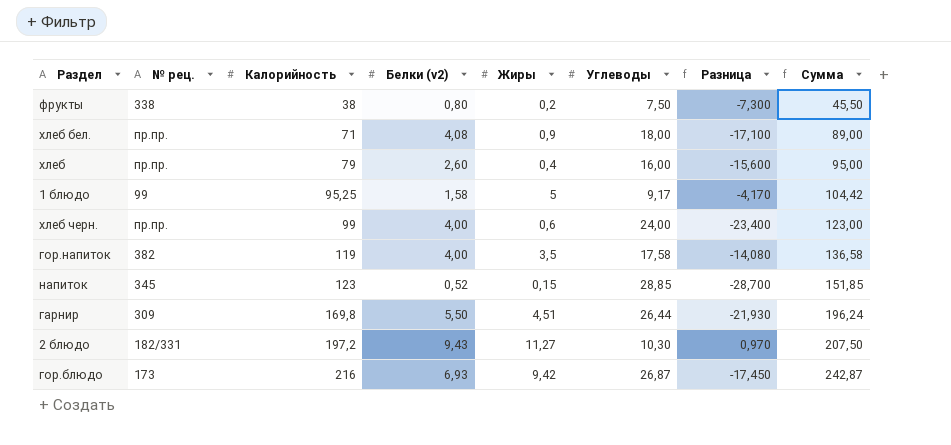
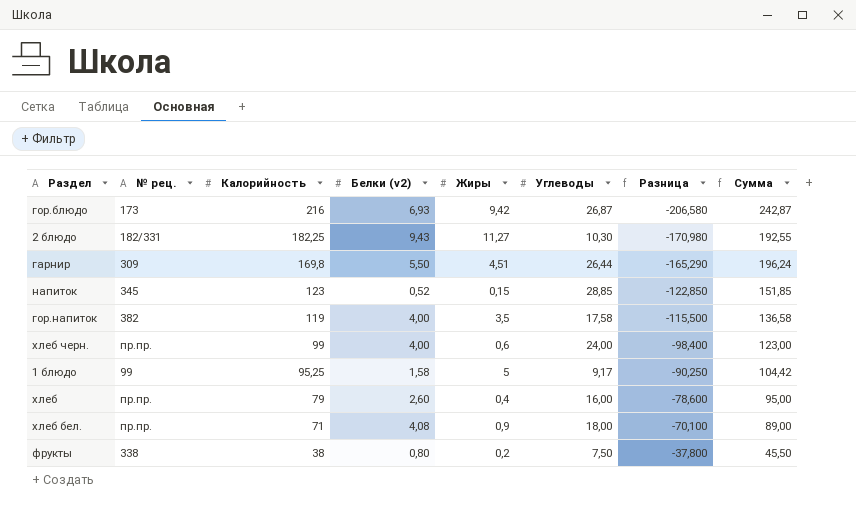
row order: Калорийность ascending -> Калорийность descending
column Разница | formula: [Жиры] - [Углеводы] -> [Жиры] - [Калорийность]
2 блюдо | Калорийность: 197,2 -> 182,25
2 блюдо | Сумма: 207,50 -> 192,55

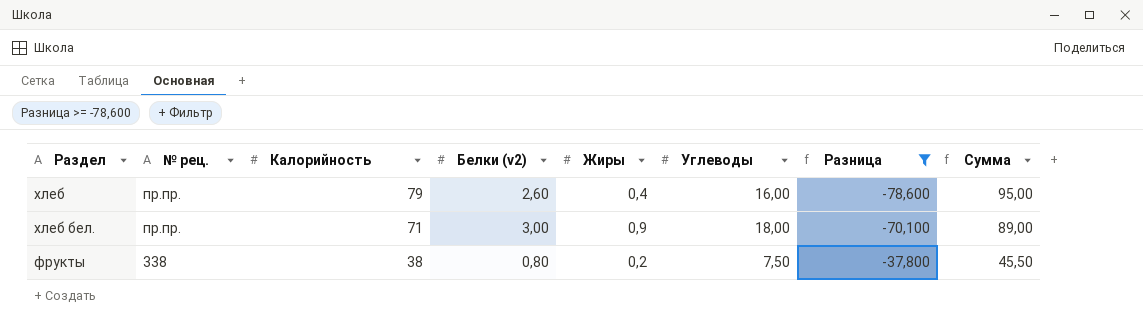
filter: none -> Разница >= -78,600
хлеб бел. | Белки (v2): 4,08 -> 3,00

